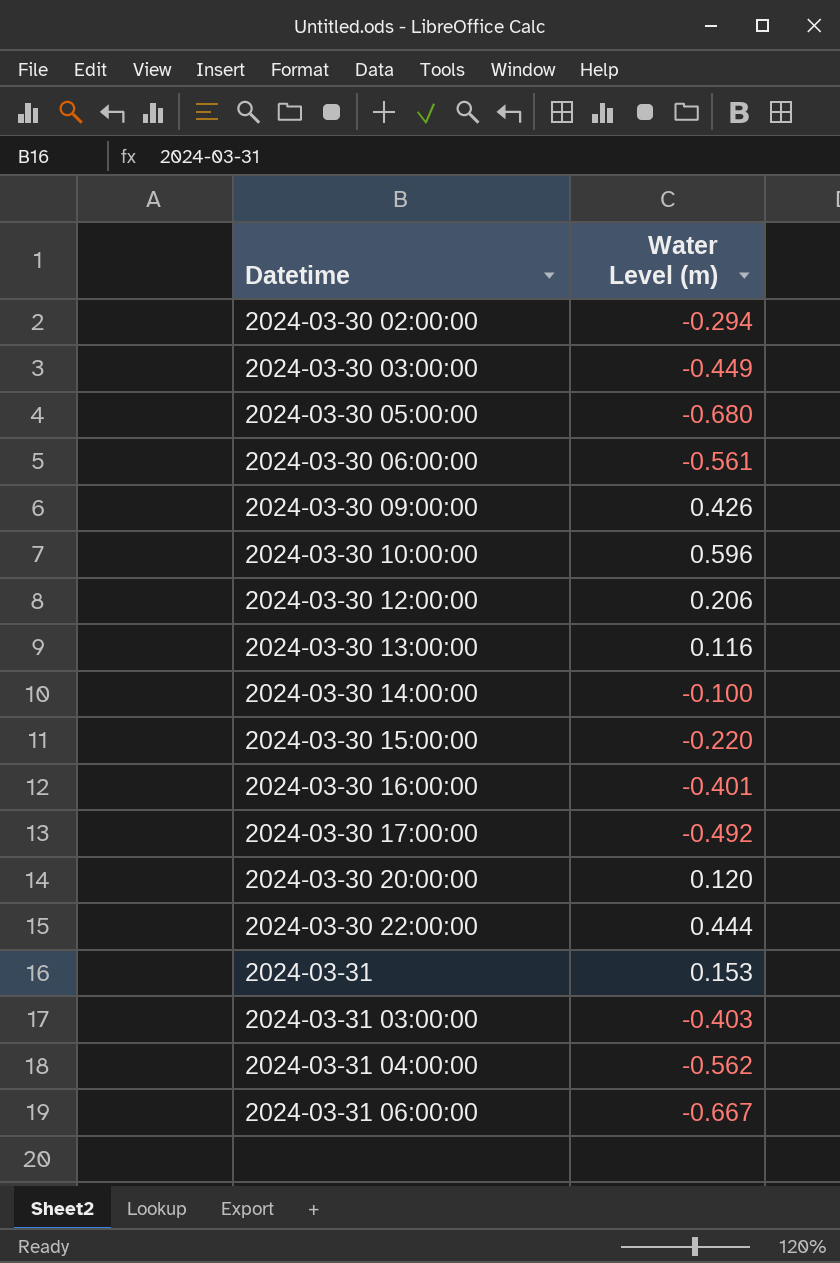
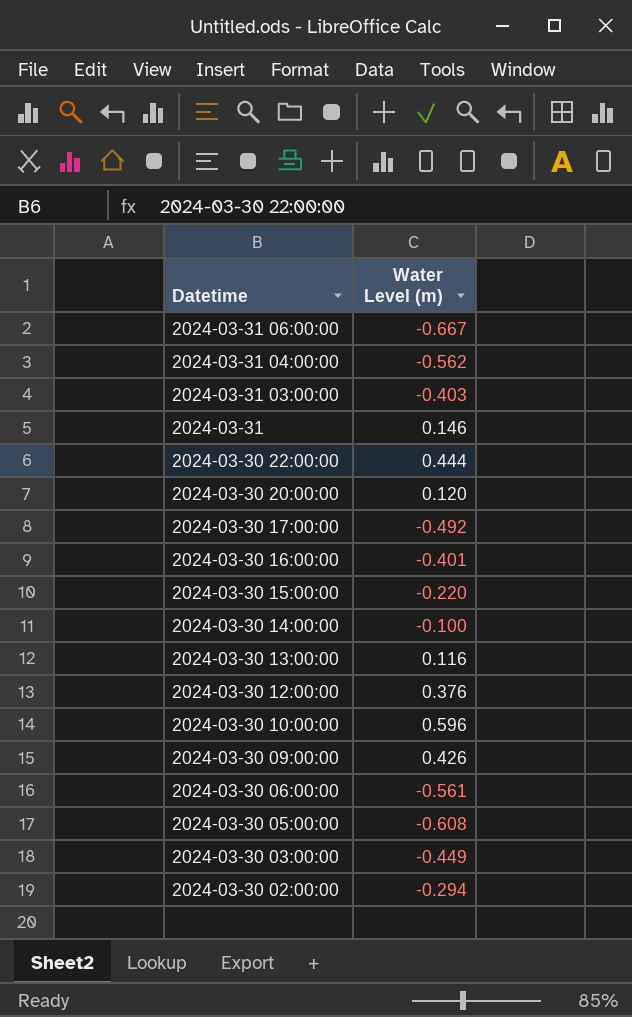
row order: Datetime ascending -> Datetime descending
2024-03-31 | Water Level (m): 0.153 -> 0.146
2024-03-30 12:00:00 | Water Level (m): 0.206 -> 0.376
2024-03-30 05:00:00 | Water Level (m): -0.680 -> -0.608

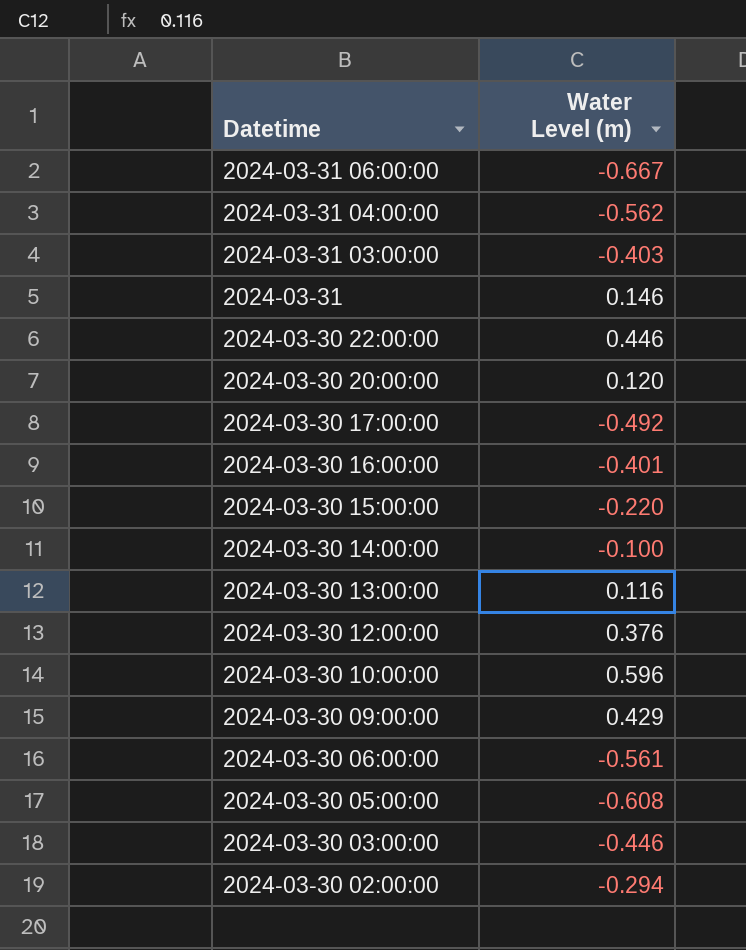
2024-03-30 22:00:00 | Water Level (m): 0.444 -> 0.446
2024-03-30 09:00:00 | Water Level (m): 0.426 -> 0.429
2024-03-30 03:00:00 | Water Level (m): -0.449 -> -0.446

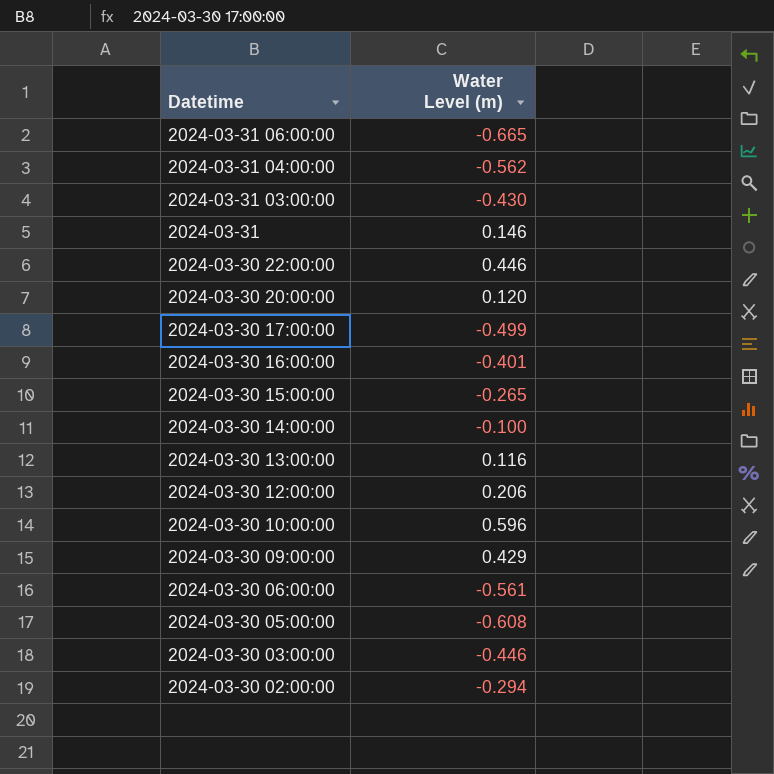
2024-03-31 06:00:00 | Water Level (m): -0.667 -> -0.665
2024-03-31 03:00:00 | Water Level (m): -0.403 -> -0.430
2024-03-30 17:00:00 | Water Level (m): -0.492 -> -0.499
2024-03-30 15:00:00 | Water Level (m): -0.220 -> -0.265
2024-03-30 12:00:00 | Water Level (m): 0.376 -> 0.206

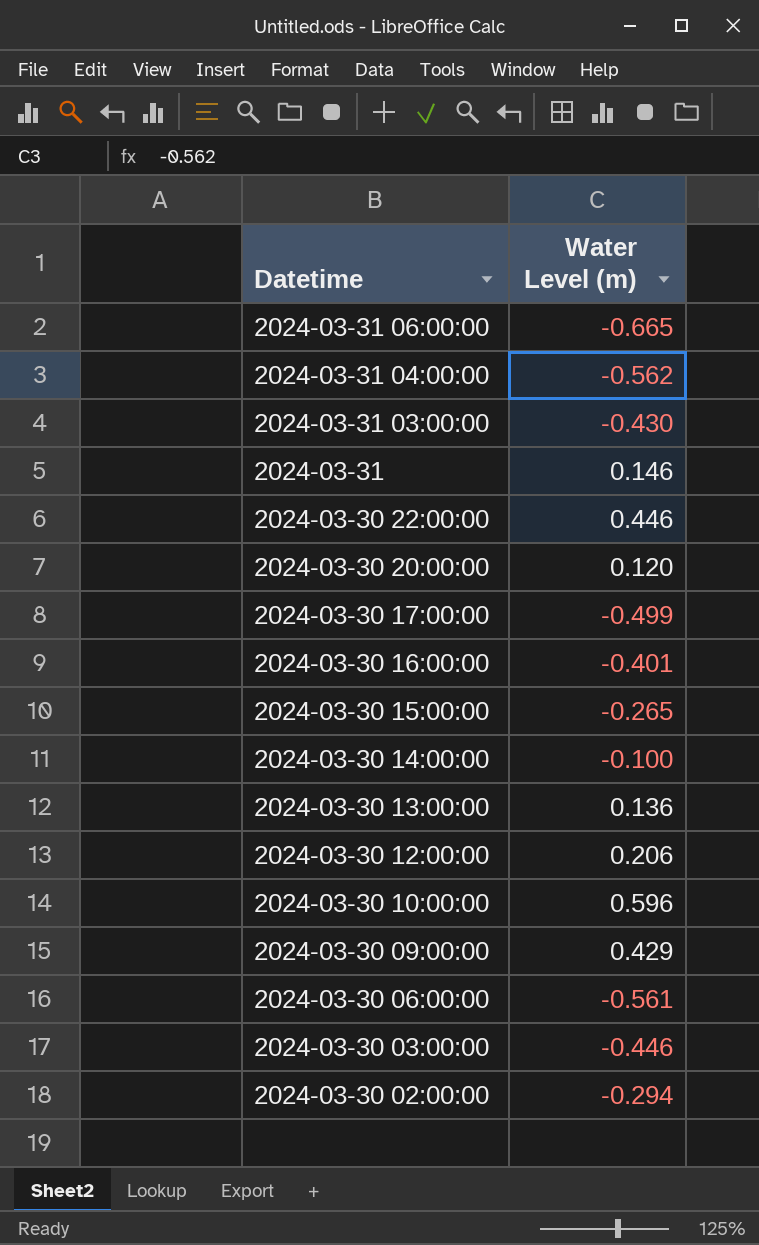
row 2024-03-30 05:00:00: -0.608 -> none
2024-03-30 13:00:00 | Water Level (m): 0.116 -> 0.136

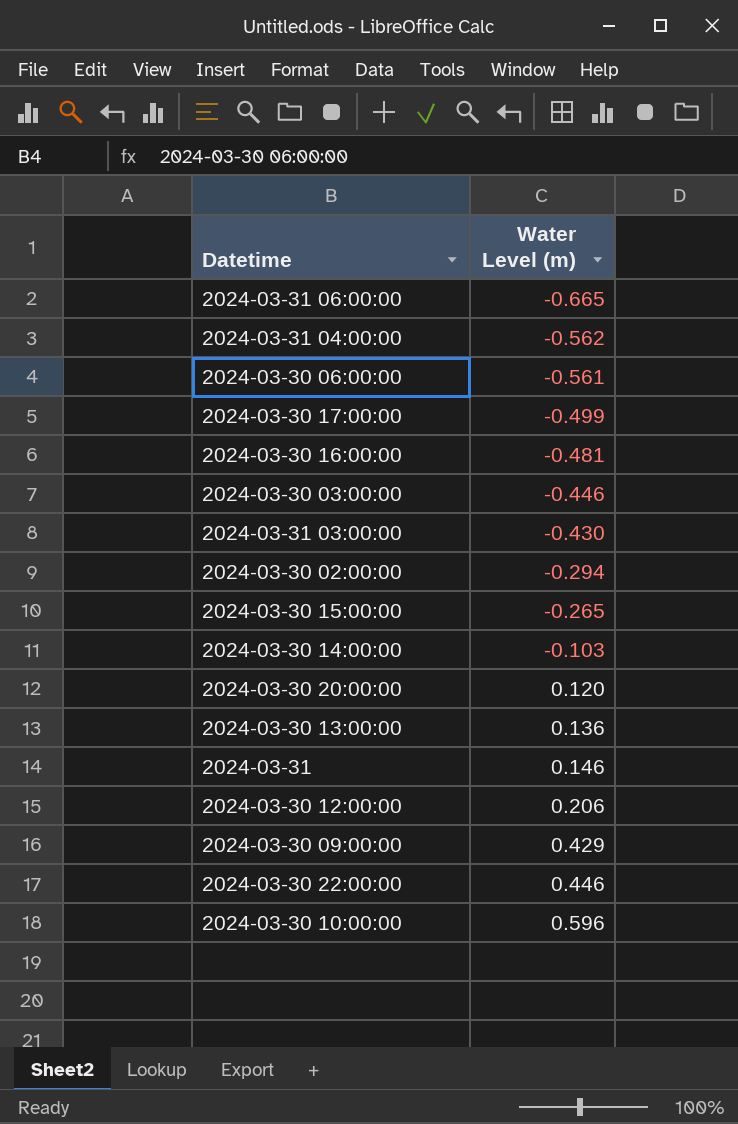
row order: Datetime descending -> Water Level (m) ascending
2024-03-30 16:00:00 | Water Level (m): -0.401 -> -0.481
2024-03-30 14:00:00 | Water Level (m): -0.100 -> -0.103

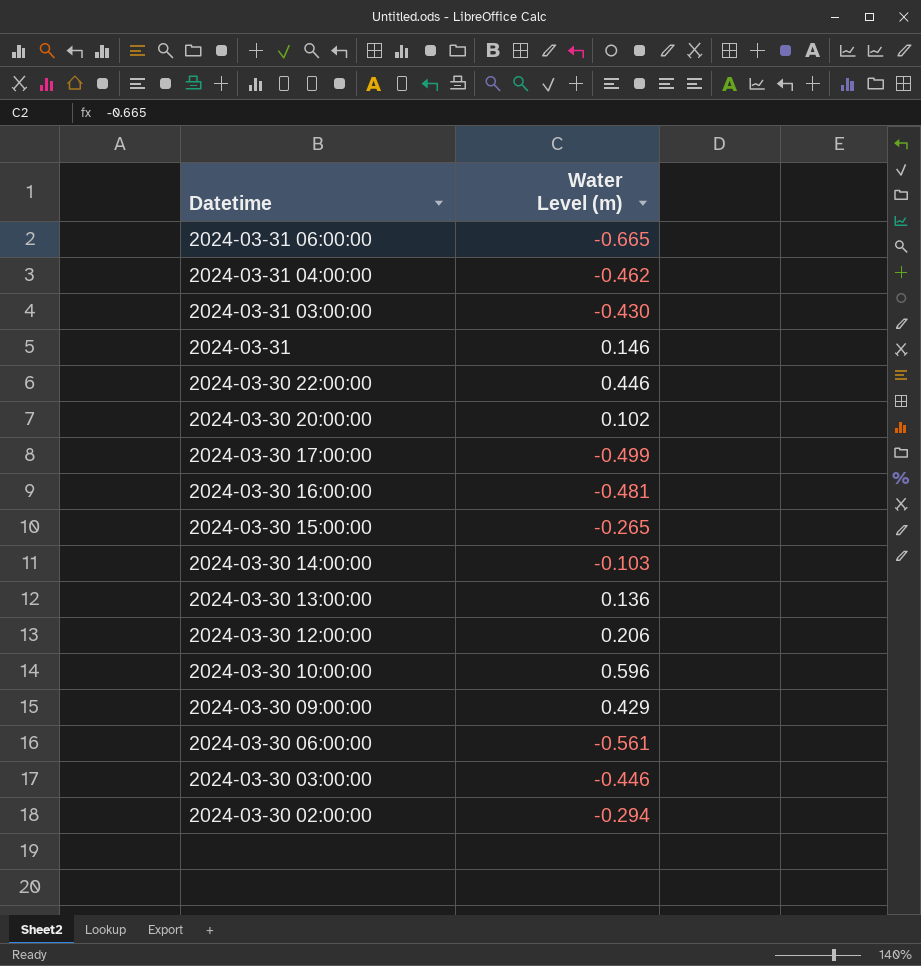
row order: Water Level (m) ascending -> Datetime descending
2024-03-31 04:00:00 | Water Level (m): -0.562 -> -0.462
2024-03-30 20:00:00 | Water Level (m): 0.120 -> 0.102

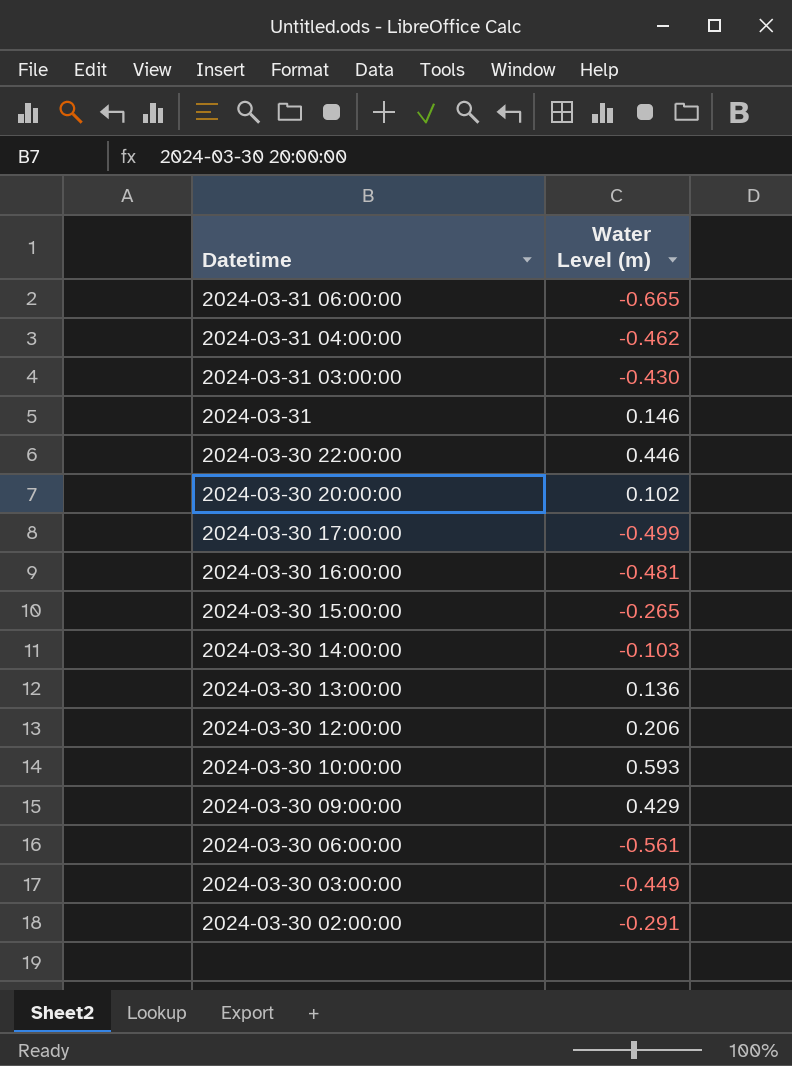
2024-03-30 10:00:00 | Water Level (m): 0.596 -> 0.593
2024-03-30 03:00:00 | Water Level (m): -0.446 -> -0.449
2024-03-30 02:00:00 | Water Level (m): -0.294 -> -0.291

